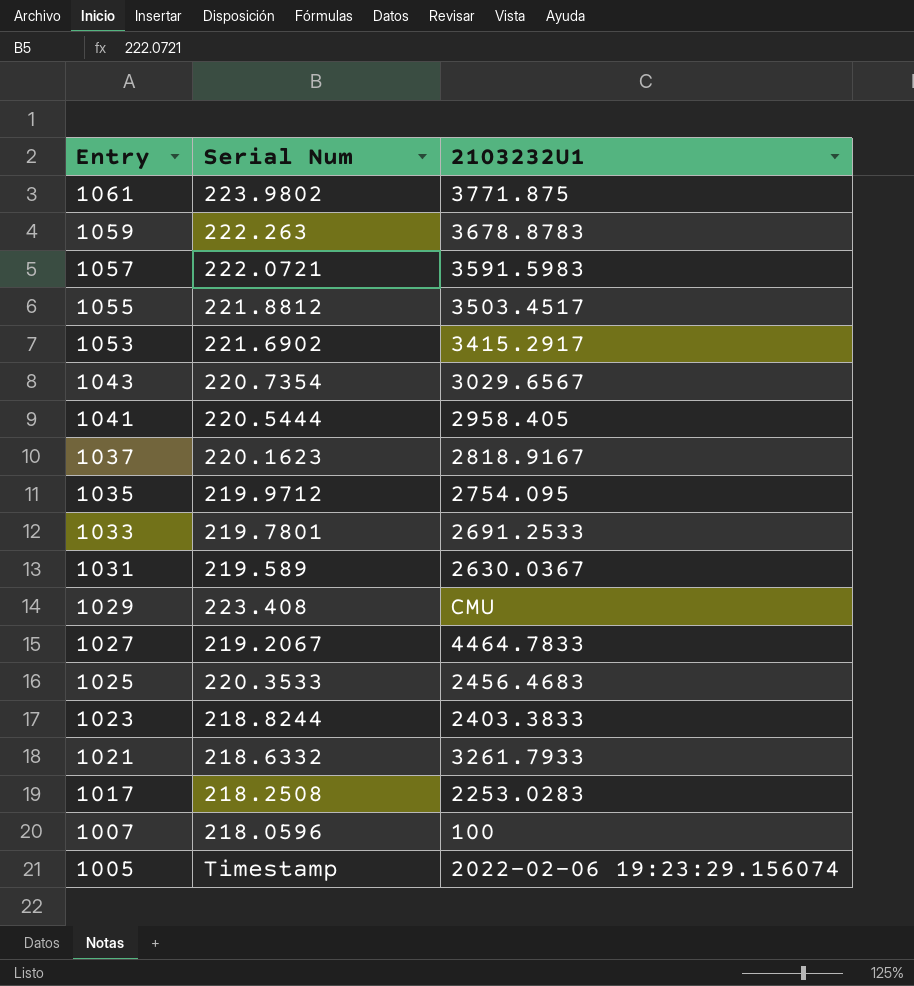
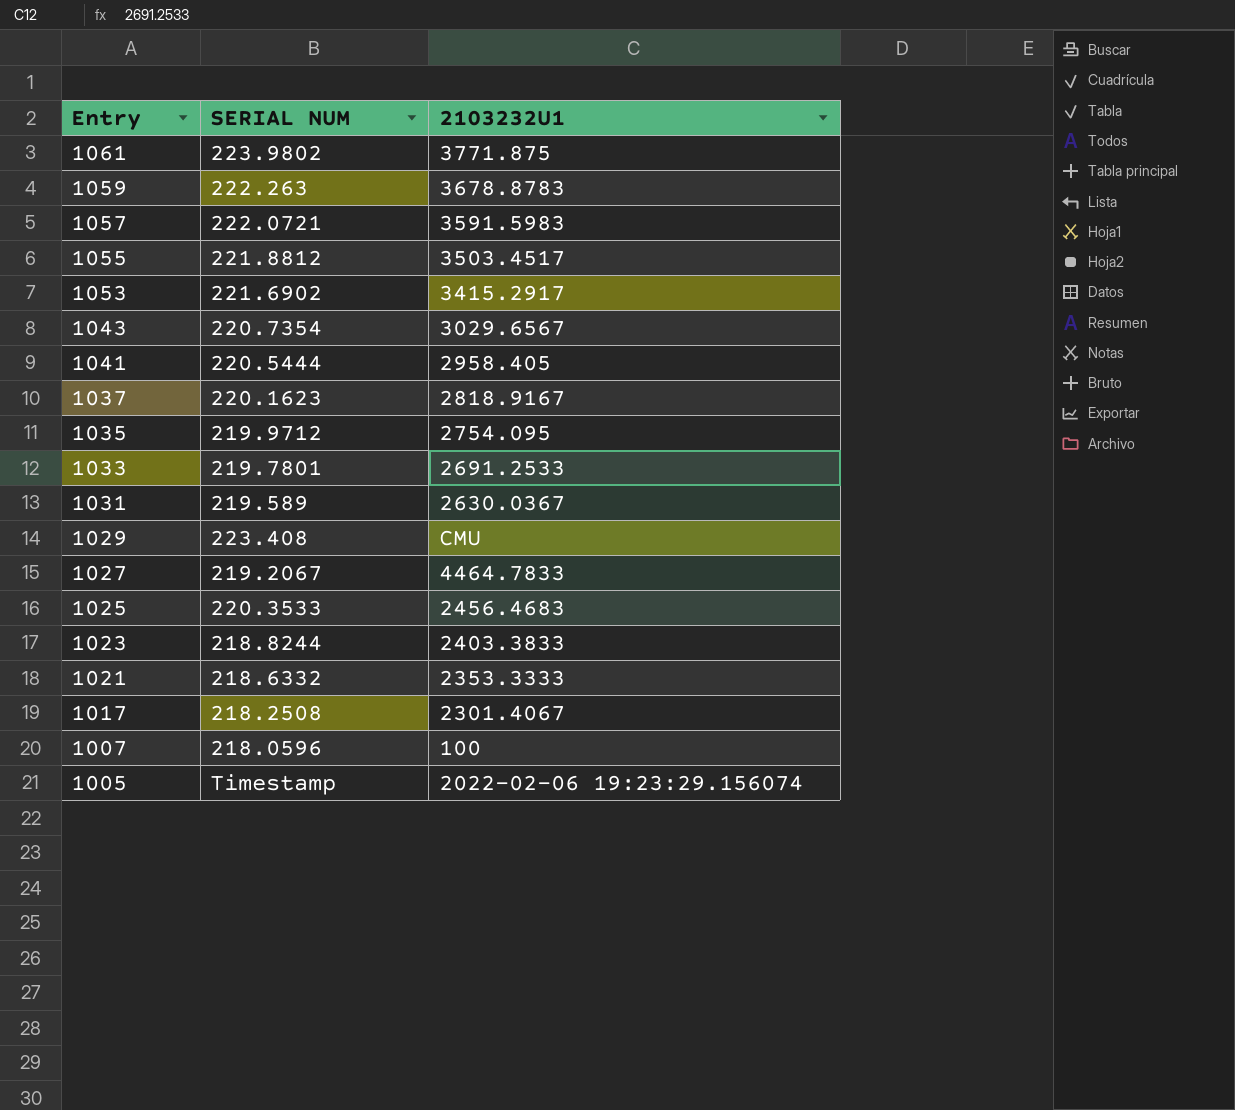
column name: Serial Num -> SERIAL NUM
1021 | 2103232U1: 3261.7933 -> 2353.3333
1017 | 2103232U1: 2253.0283 -> 2301.4067

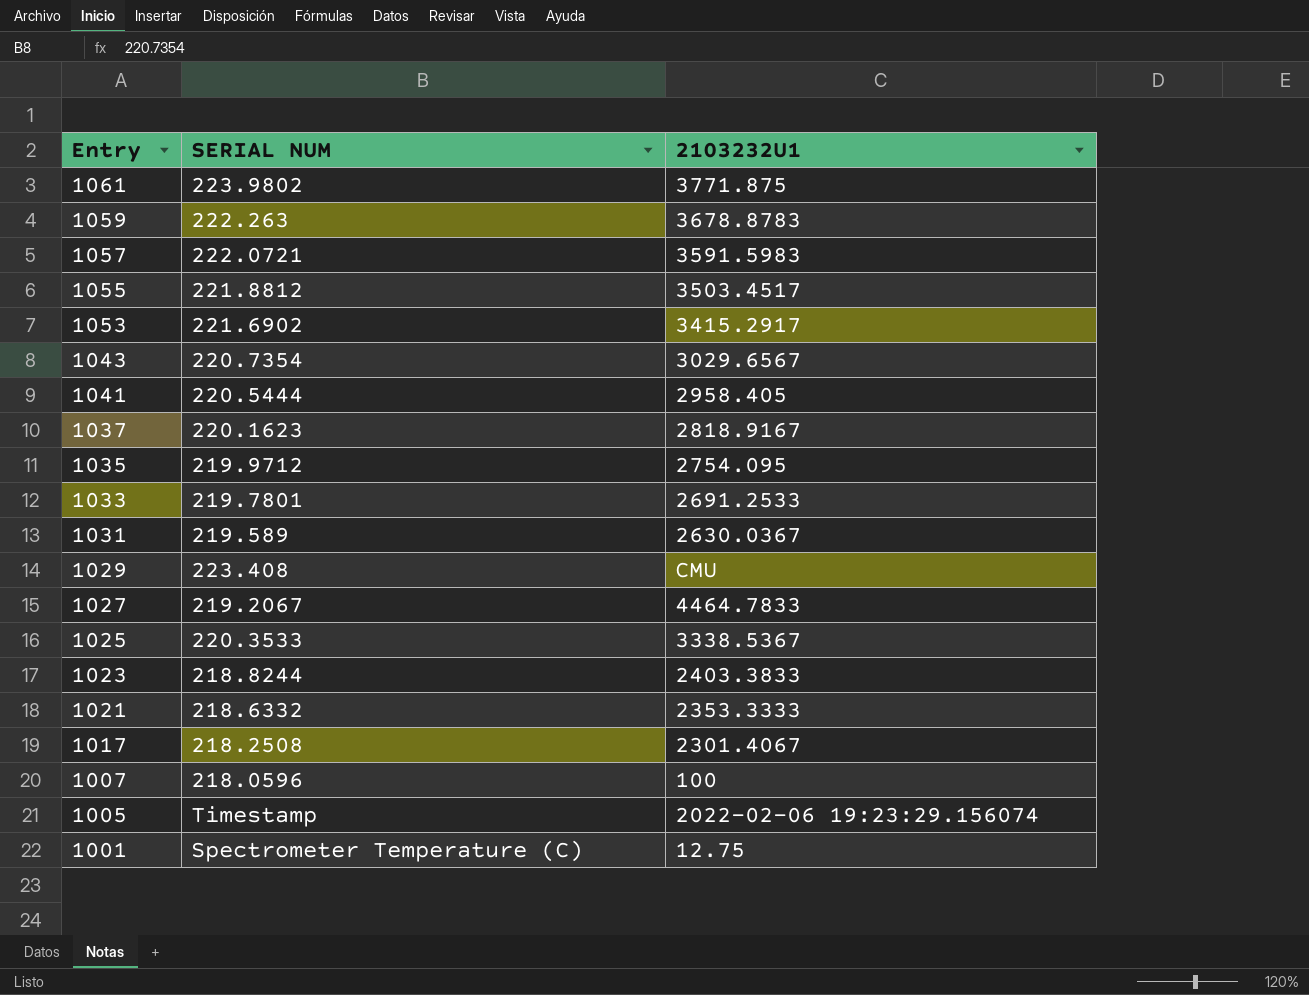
1025 | 2103232U1: 2456.4683 -> 3338.5367
row 1001: none -> Spectrometer Temperature (C) | 12.75

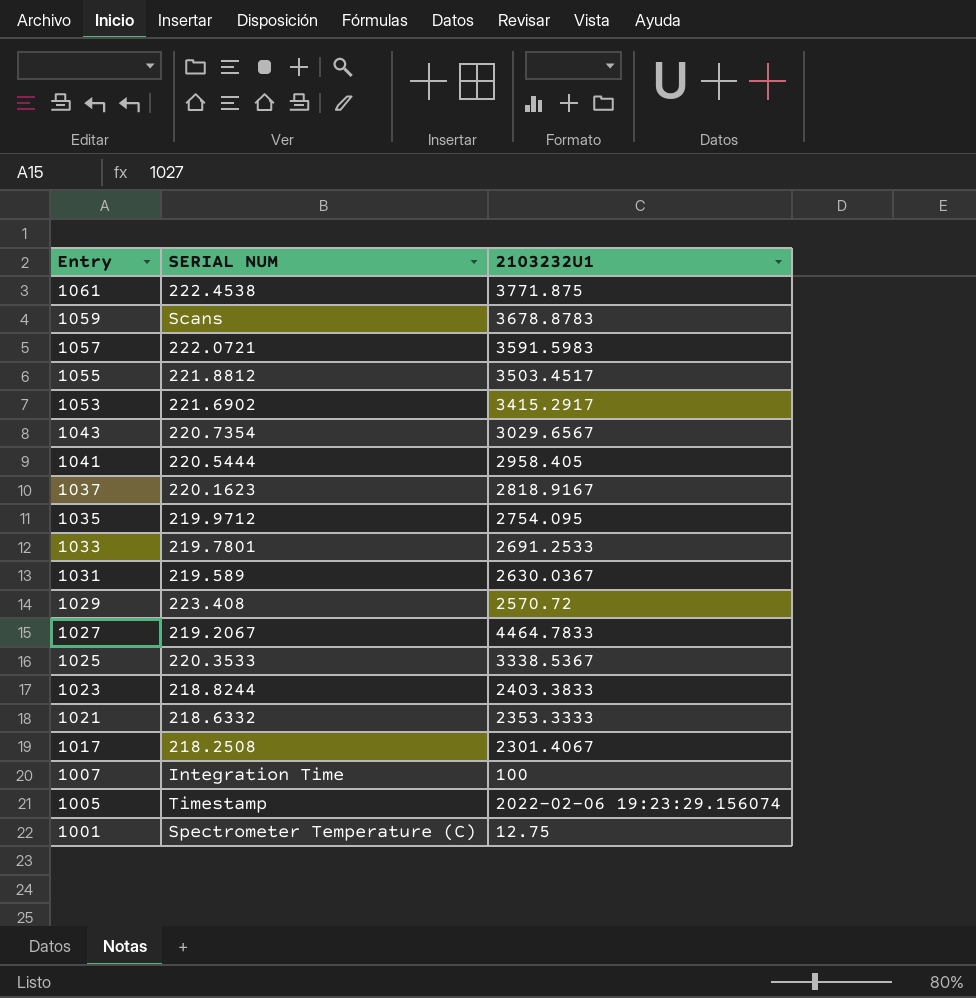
1061 | SERIAL NUM: 223.9802 -> 222.4538
1059 | SERIAL NUM: 222.263 -> Scans
1029 | 2103232U1: CMU -> 2570.72
1007 | SERIAL NUM: 218.0596 -> Integration Time

